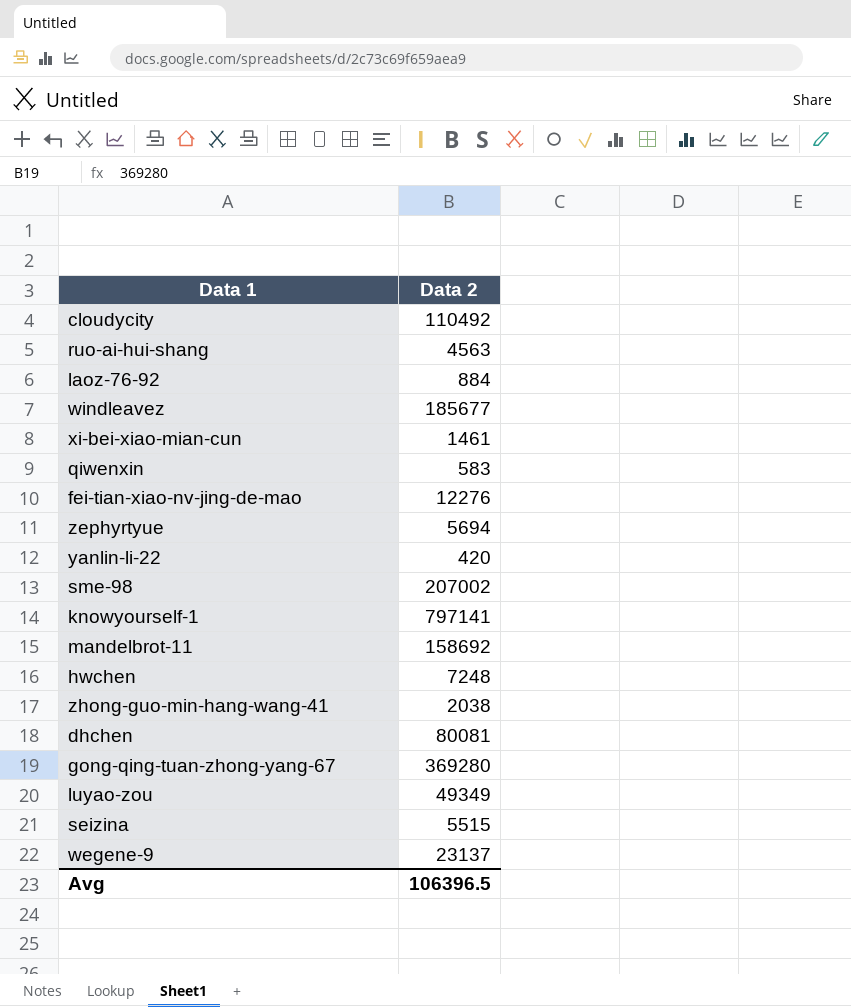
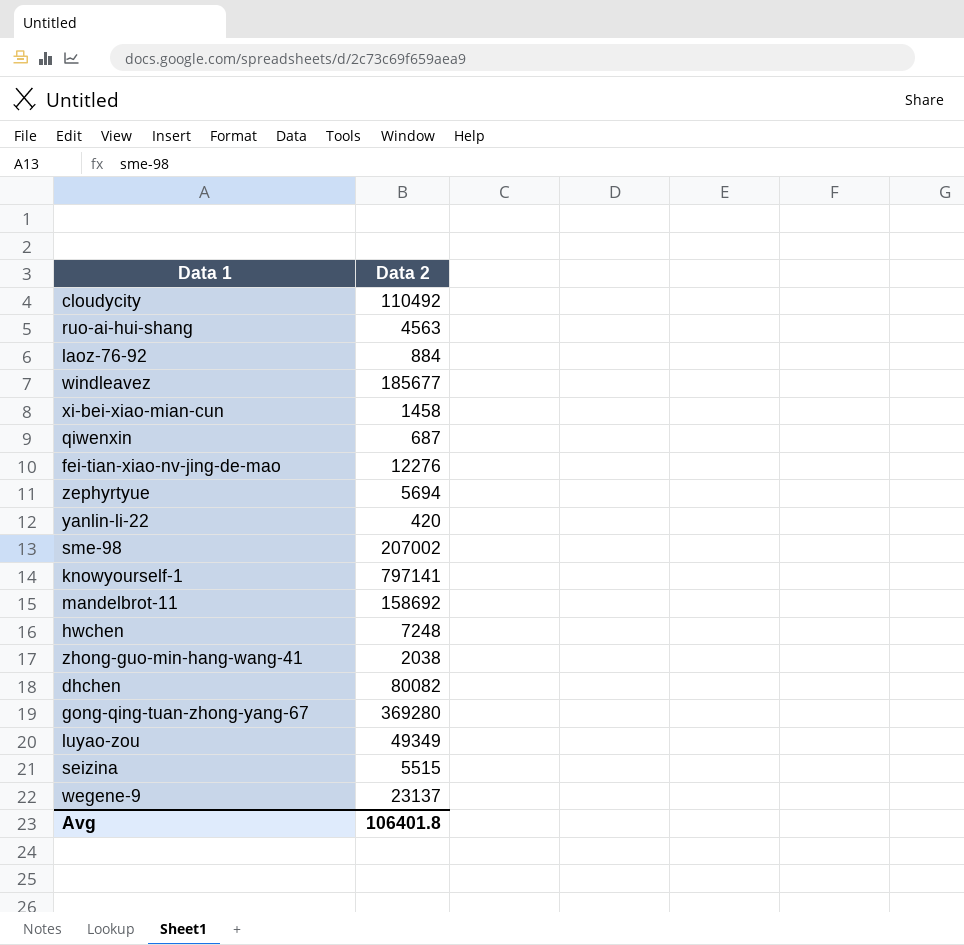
xi-bei-xiao-mian-cun | Data 2: 1461 -> 1458
qiwenxin | Data 2: 583 -> 687
dhchen | Data 2: 80081 -> 80082
Avg | Data 2: 106396.5 -> 106401.8

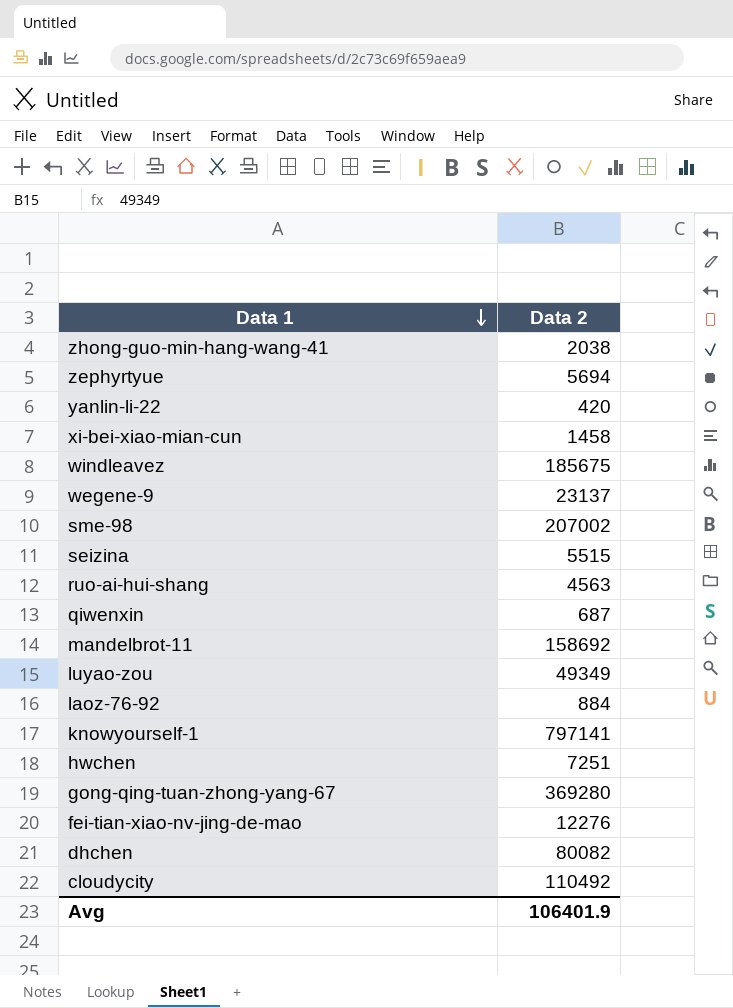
row order: none -> Data 1 descending
windleavez | Data 2: 185677 -> 185675
hwchen | Data 2: 7248 -> 7251
Avg | Data 2: 106401.8 -> 106401.9

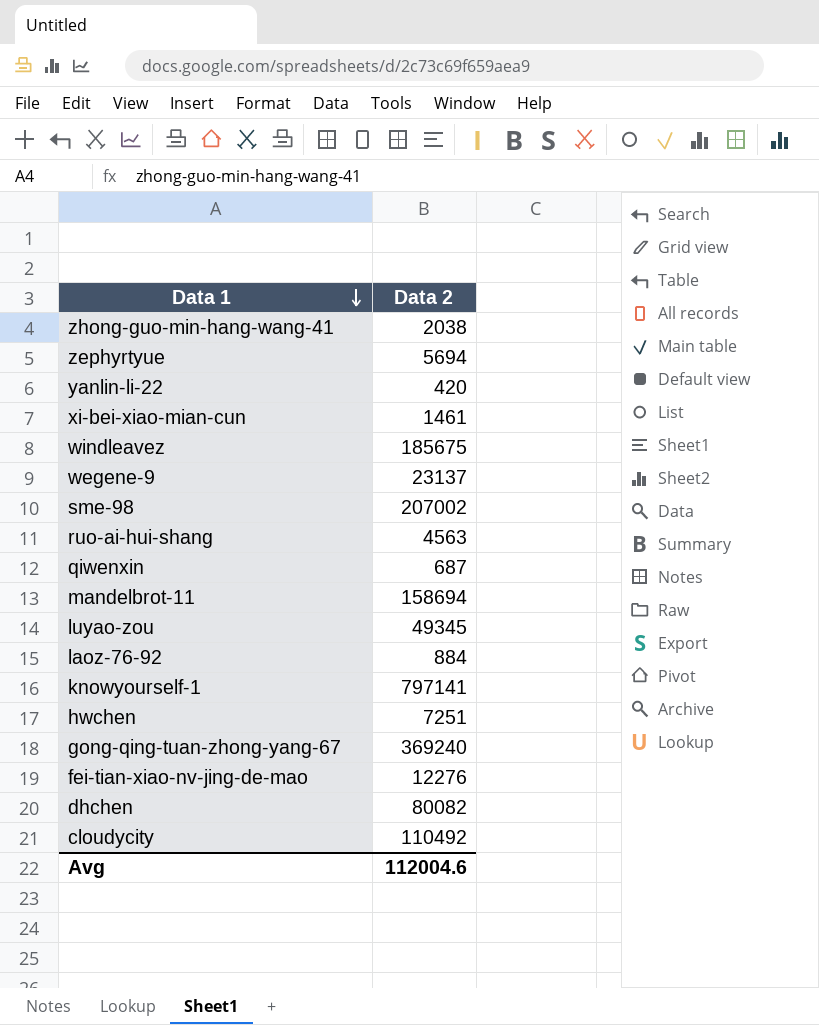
row seizina: 5515 -> none
xi-bei-xiao-mian-cun | Data 2: 1458 -> 1461
mandelbrot-11 | Data 2: 158692 -> 158694
luyao-zou | Data 2: 49349 -> 49345
gong-qing-tuan-zhong-yang-67 | Data 2: 369280 -> 369240
Avg | Data 2: 106401.9 -> 112004.6

